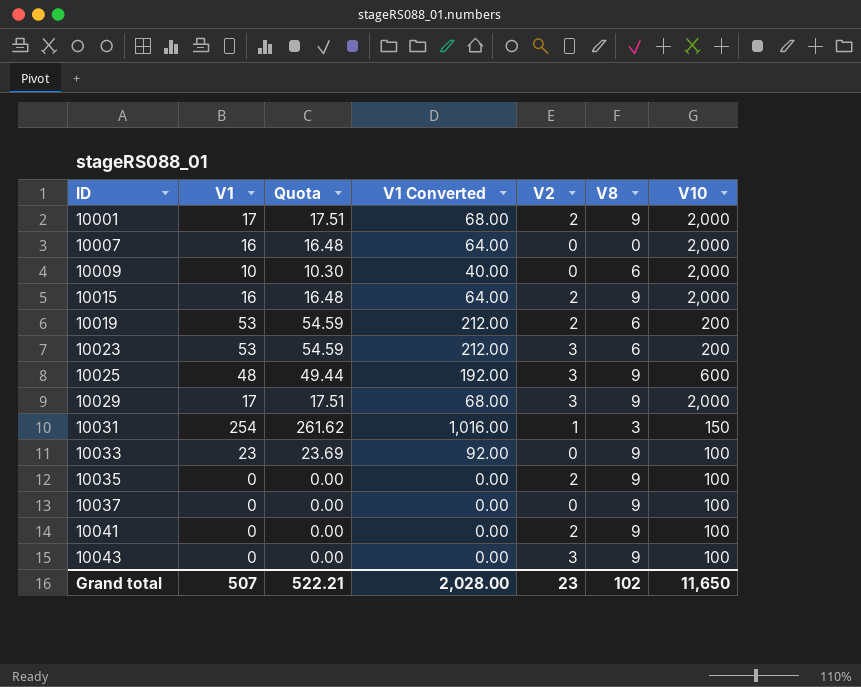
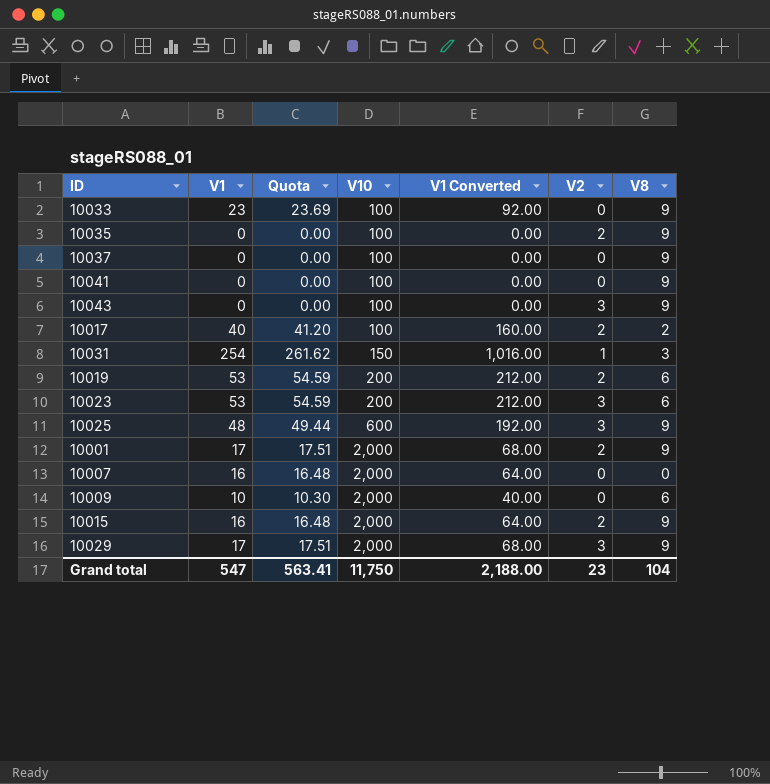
row order: ID ascending -> V10 ascending
column V10 | position: 7 -> 4
10041 | V2: 2 -> 0
row 10017: none -> 40 | 41.20 | 100 | 160.00 | 2 | 2
Grand total | V1: 507 -> 547
Grand total | Quota: 522.21 -> 563.41
Grand total | V10: 11,650 -> 11,750
Grand total | V1 Converted: 2,028.00 -> 2,188.00
Grand total | V8: 102 -> 104

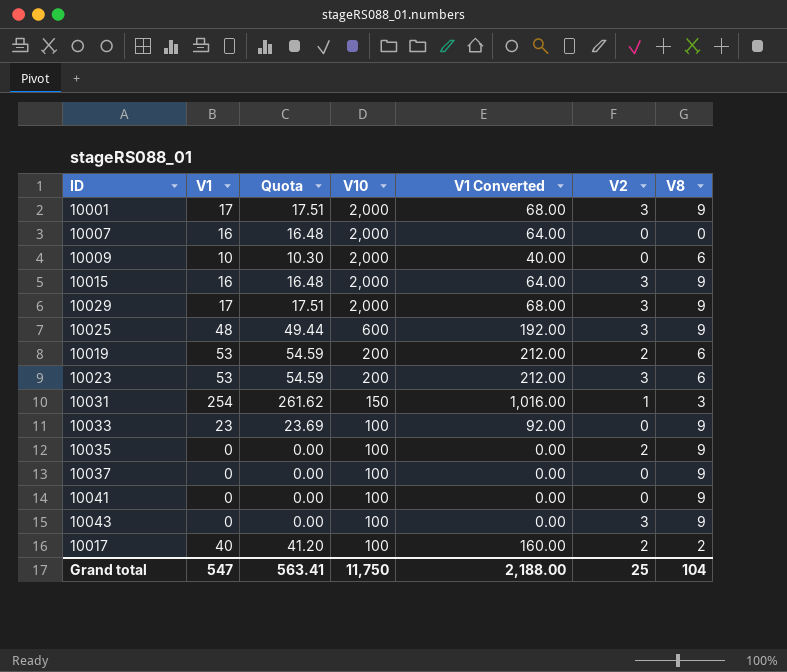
row order: V10 ascending -> V10 descending
10001 | V2: 2 -> 3
10015 | V2: 2 -> 3
Grand total | V2: 23 -> 25

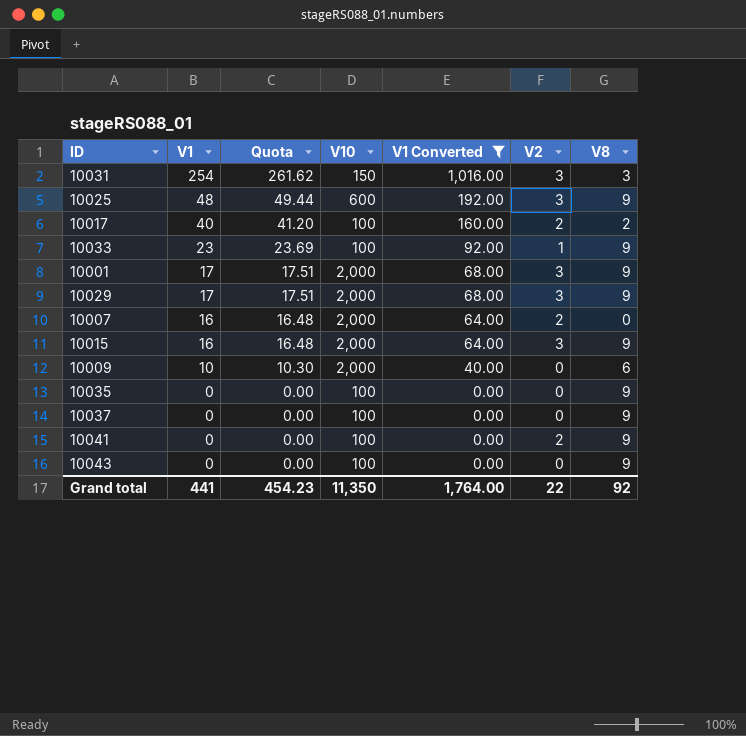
filter: none -> V1 Converted != 212.00
row order: V10 descending -> V1 descending
10031 | V2: 1 -> 3
10033 | V2: 0 -> 1
10007 | V2: 0 -> 2
10035 | V2: 2 -> 0
10041 | V2: 0 -> 2
10043 | V2: 3 -> 0
Grand total | V1: 547 -> 441
Grand total | Quota: 563.41 -> 454.23
Grand total | V10: 11,750 -> 11,350
Grand total | V1 Converted: 2,188.00 -> 1,764.00
Grand total | V2: 25 -> 22
Grand total | V8: 104 -> 92

